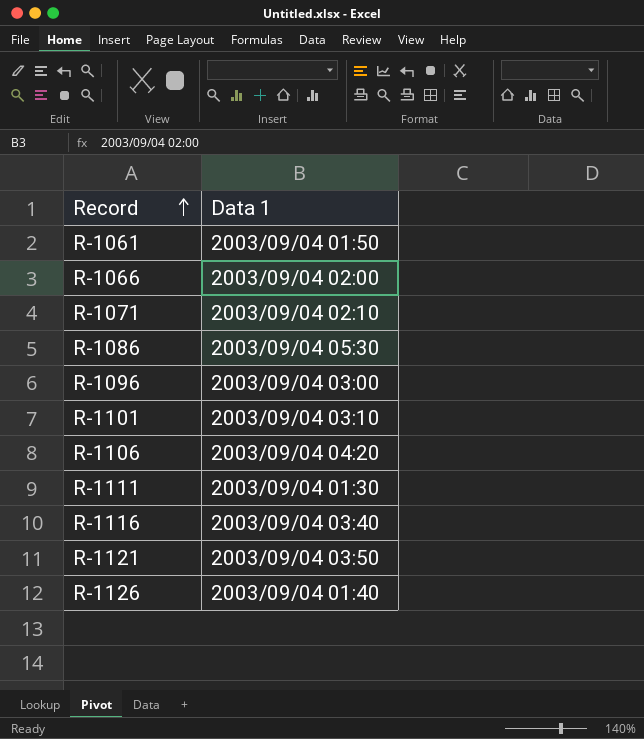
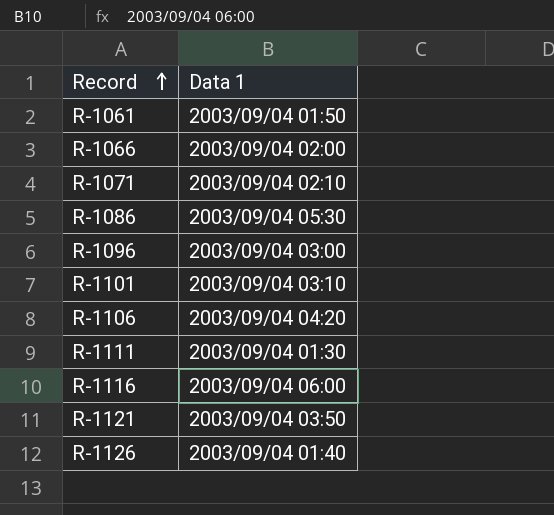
R-1116 | Data 1: 2003/09/04 03:40 -> 2003/09/04 06:00

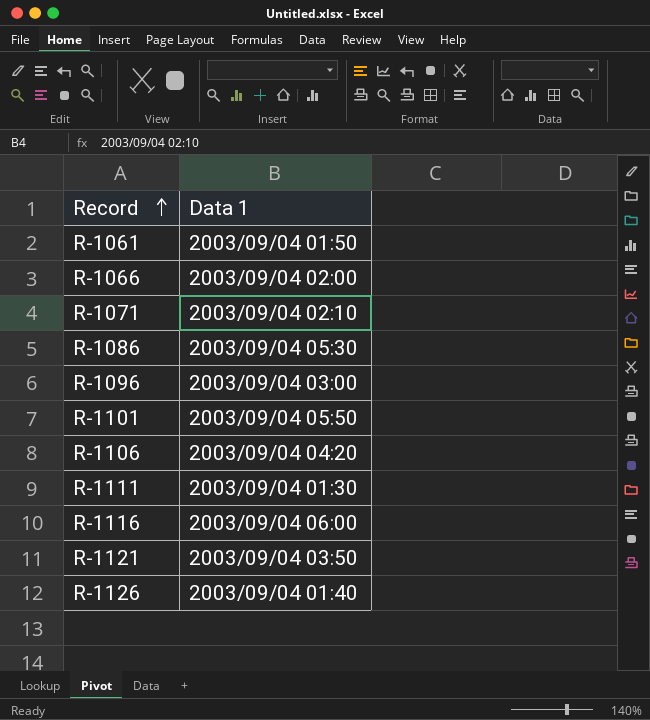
R-1101 | Data 1: 2003/09/04 03:10 -> 2003/09/04 05:50

